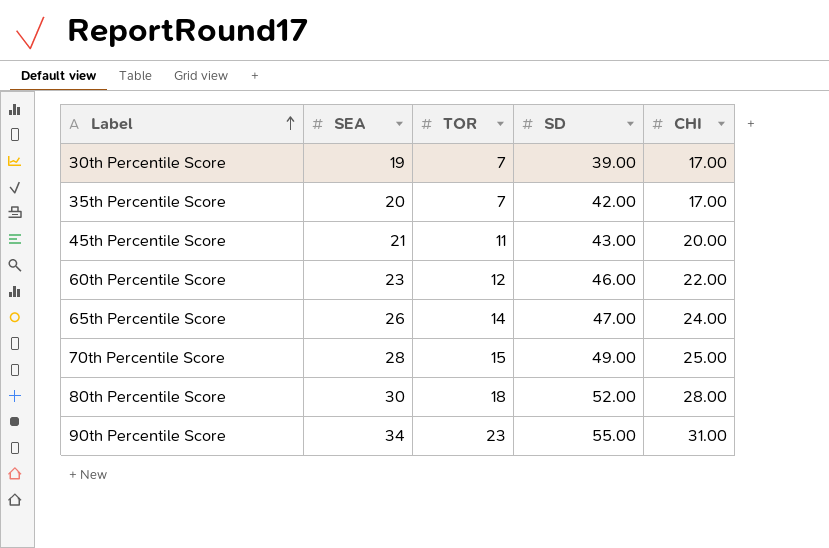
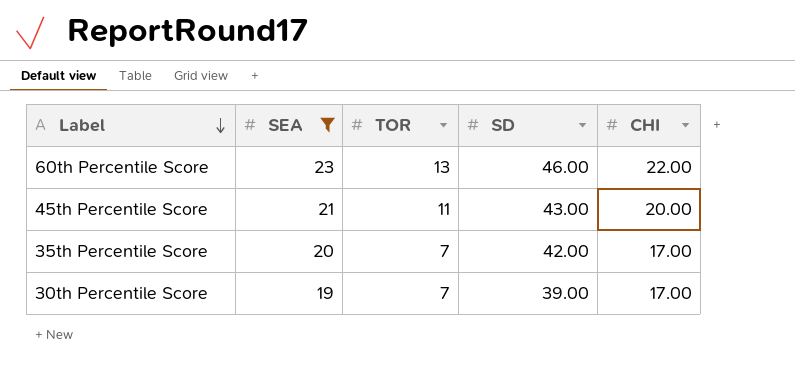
filter: none -> SEA <= 23
row order: Label ascending -> Label descending
60th Percentile Score | TOR: 12 -> 13

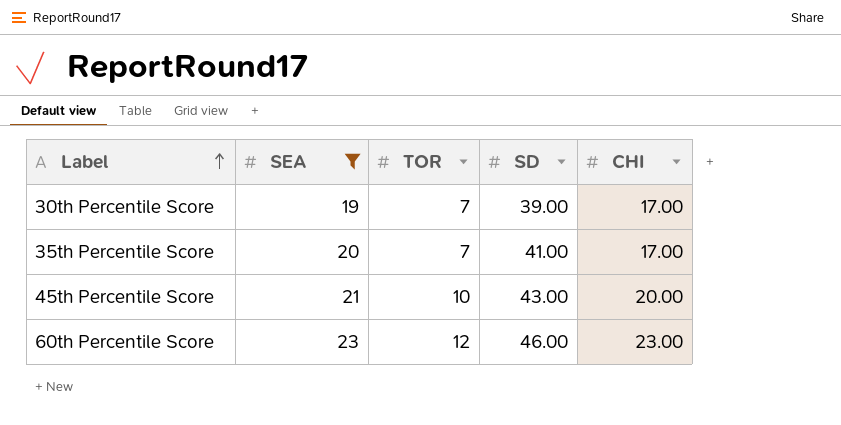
row order: Label descending -> Label ascending
35th Percentile Score | SD: 42.00 -> 41.00
45th Percentile Score | TOR: 11 -> 10
60th Percentile Score | TOR: 13 -> 12
60th Percentile Score | CHI: 22.00 -> 23.00

